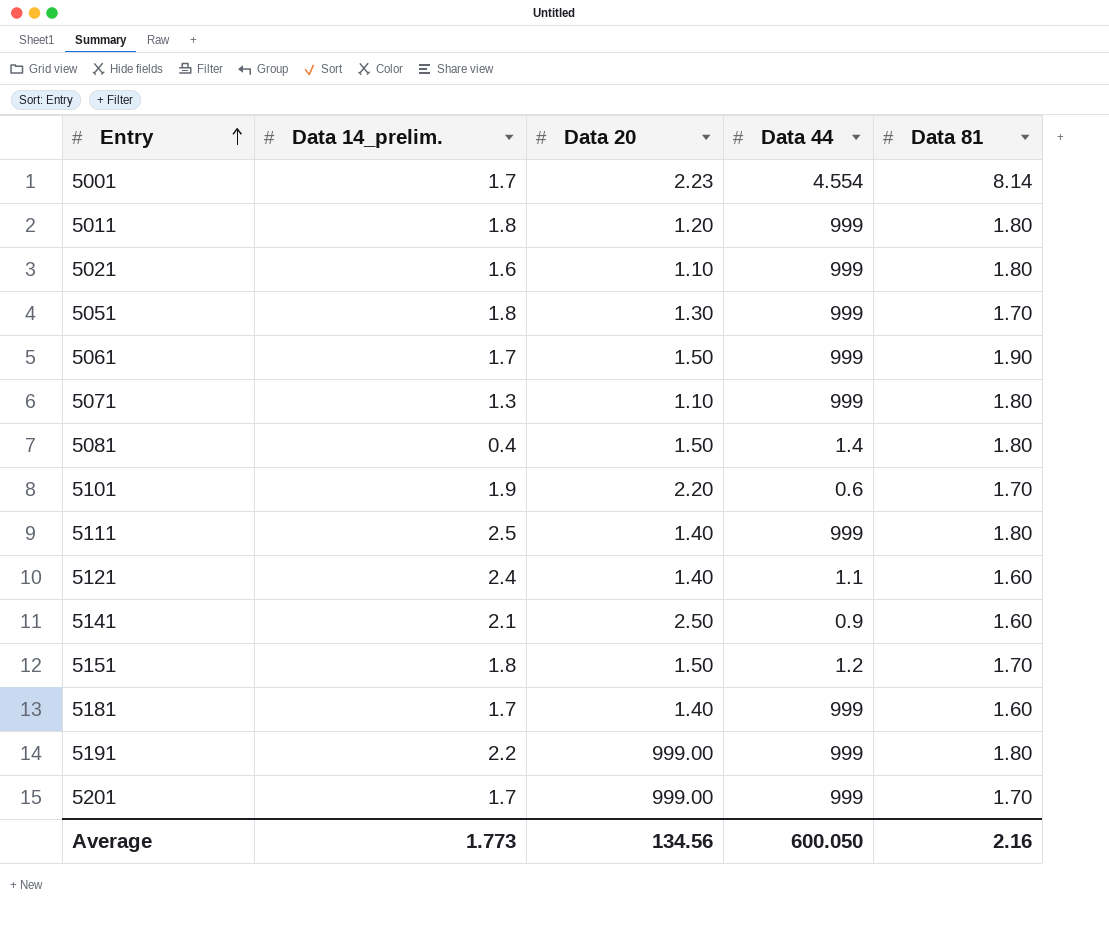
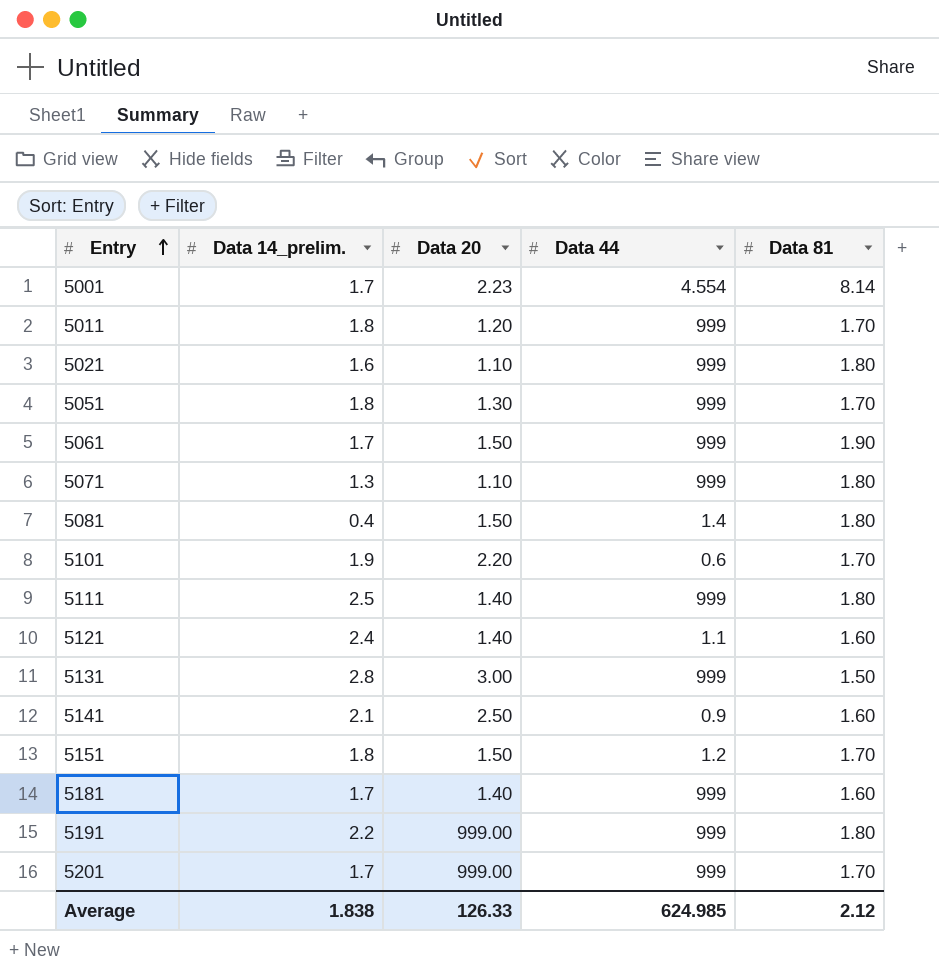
5011 | Data 81: 1.80 -> 1.70
row 5131: none -> 2.8 | 3.00 | 999 | 1.50
Average | Data 14_prelim.: 1.773 -> 1.838
Average | Data 20: 134.56 -> 126.33
Average | Data 44: 600.050 -> 624.985
Average | Data 81: 2.16 -> 2.12

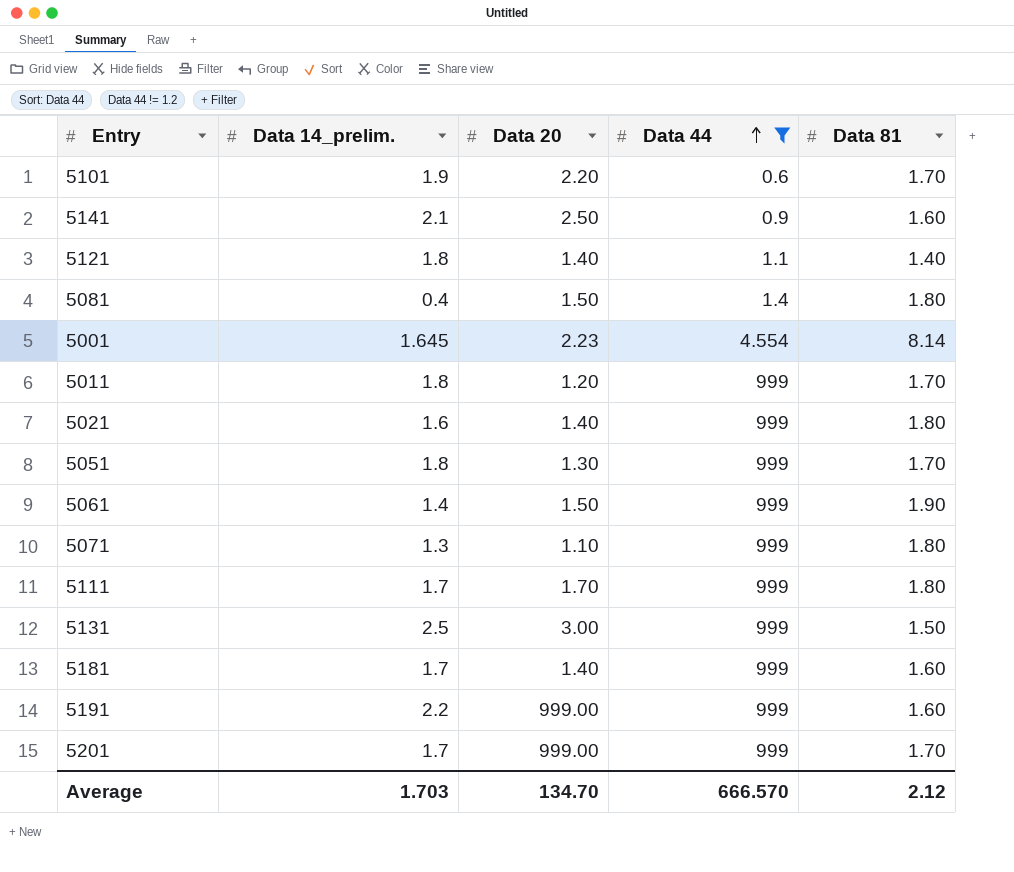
filter: none -> Data 44 != 1.2
row order: Entry ascending -> Data 44 ascending
5121 | Data 14_prelim.: 2.4 -> 1.8
5121 | Data 81: 1.60 -> 1.40
5001 | Data 14_prelim.: 1.7 -> 1.645
5021 | Data 20: 1.10 -> 1.40
5061 | Data 14_prelim.: 1.7 -> 1.4
5111 | Data 14_prelim.: 2.5 -> 1.7
5111 | Data 20: 1.40 -> 1.70
5131 | Data 14_prelim.: 2.8 -> 2.5
5191 | Data 81: 1.80 -> 1.60
Average | Data 14_prelim.: 1.838 -> 1.703
Average | Data 20: 126.33 -> 134.70
Average | Data 44: 624.985 -> 666.570

